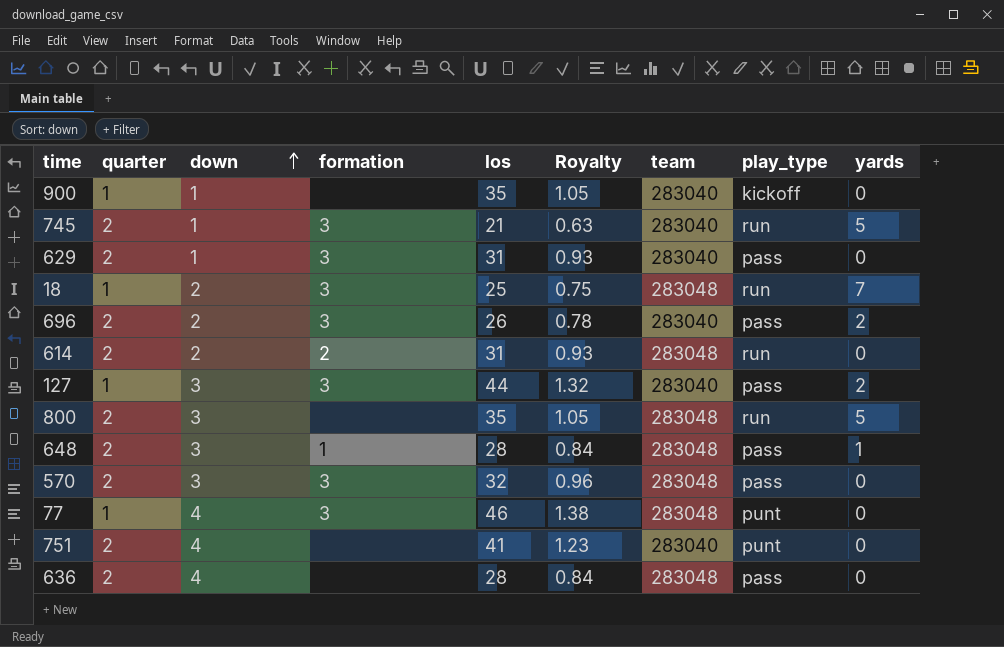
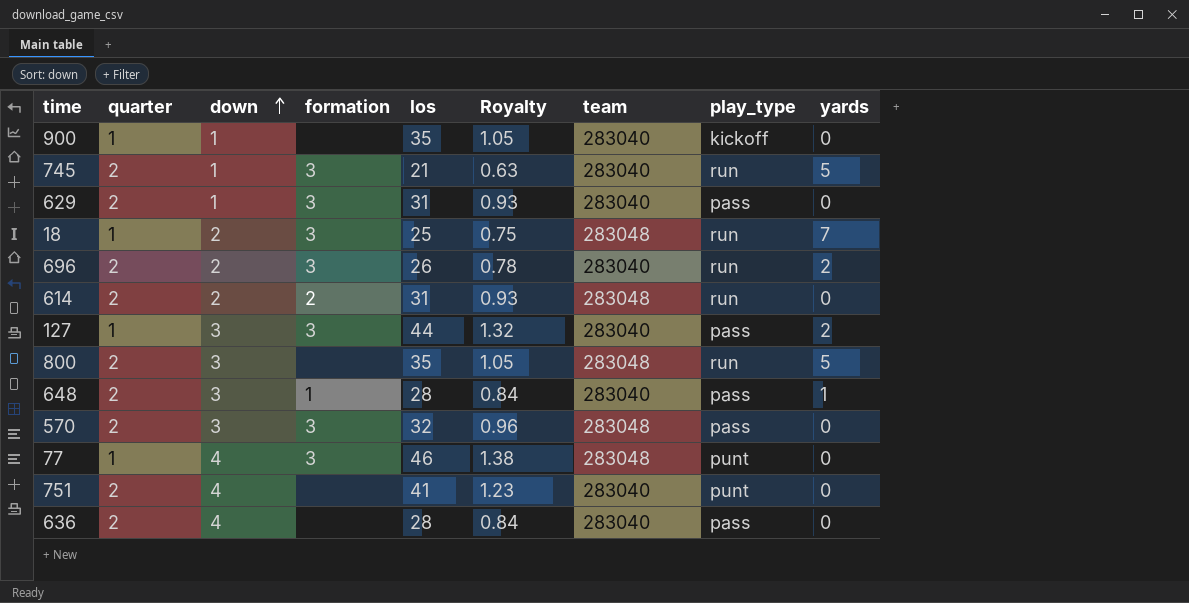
696 | play_type: pass -> run
648 | team: 283048 -> 283040
636 | team: 283048 -> 283040

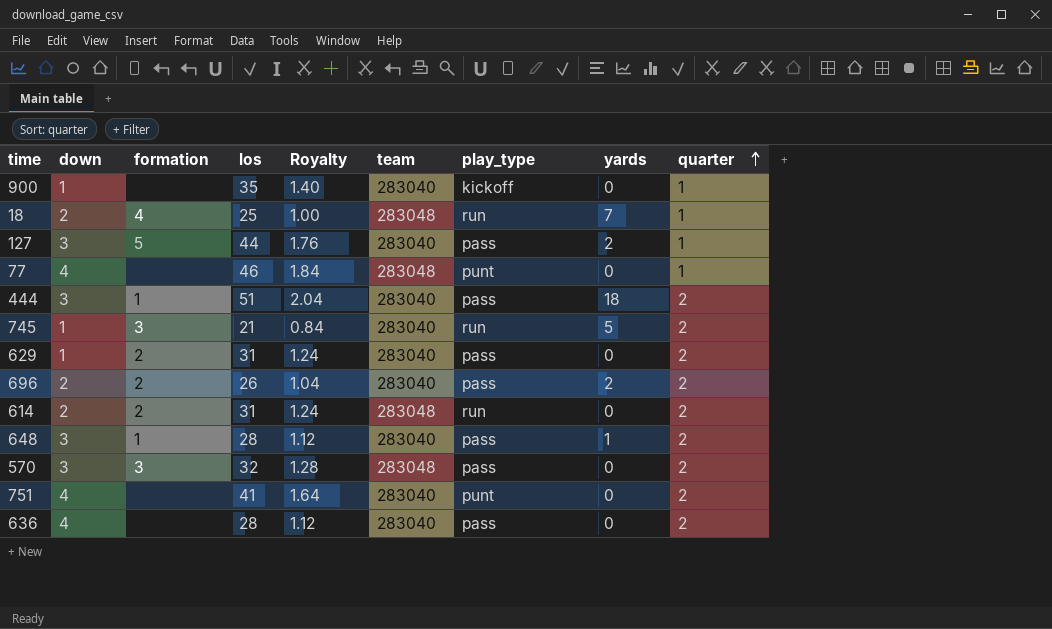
row order: down ascending -> quarter ascending
column Royalty | formula: [los] * 0.03 -> [los] * 0.04
column quarter | position: 2 -> 9
row 800: 2 | 3 | none | 35 | 1.05 | 283048 | run | 5 -> none
18 | formation: 3 -> 4
127 | formation: 3 -> 5
77 | formation: 3 -> none
row 444: none -> 3 | 1 | 51 | 2.04 | 283040 | pass | 18 | 2
629 | formation: 3 -> 2
696 | formation: 3 -> 2
696 | play_type: run -> pass

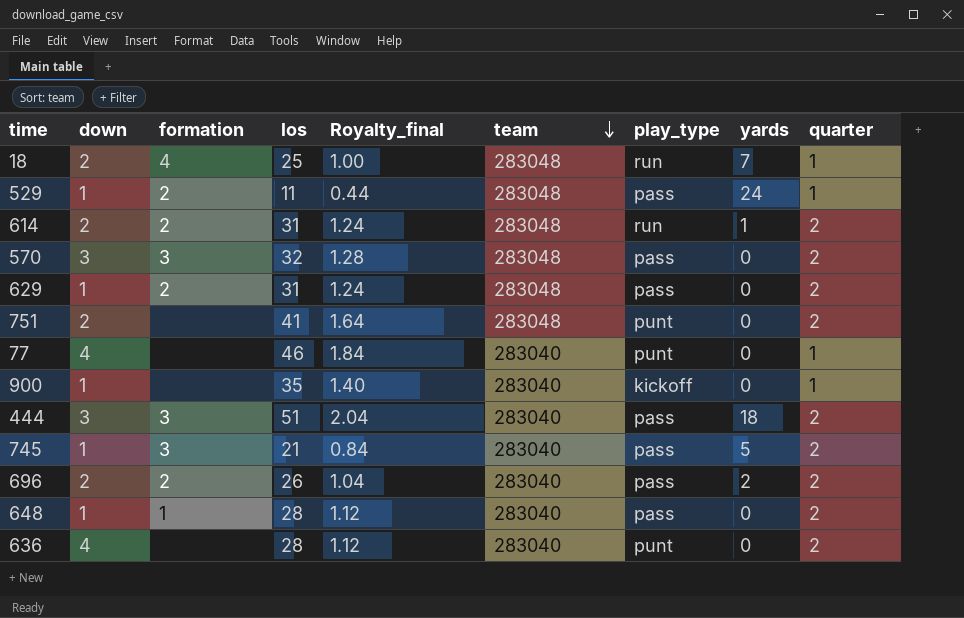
row order: quarter ascending -> team descending
column name: Royalty -> Royalty_final
row 127: 3 | 5 | 44 | 1.76 | 283040 | pass | 2 | 1 -> none
row 529: none -> 1 | 2 | 11 | 0.44 | 283048 | pass | 24 | 1
614 | yards: 0 -> 1
629 | team: 283040 -> 283048
751 | down: 4 -> 2
751 | team: 283040 -> 283048
77 | team: 283048 -> 283040
444 | formation: 1 -> 3
745 | play_type: run -> pass
648 | down: 3 -> 1
648 | yards: 1 -> 0
636 | play_type: pass -> punt

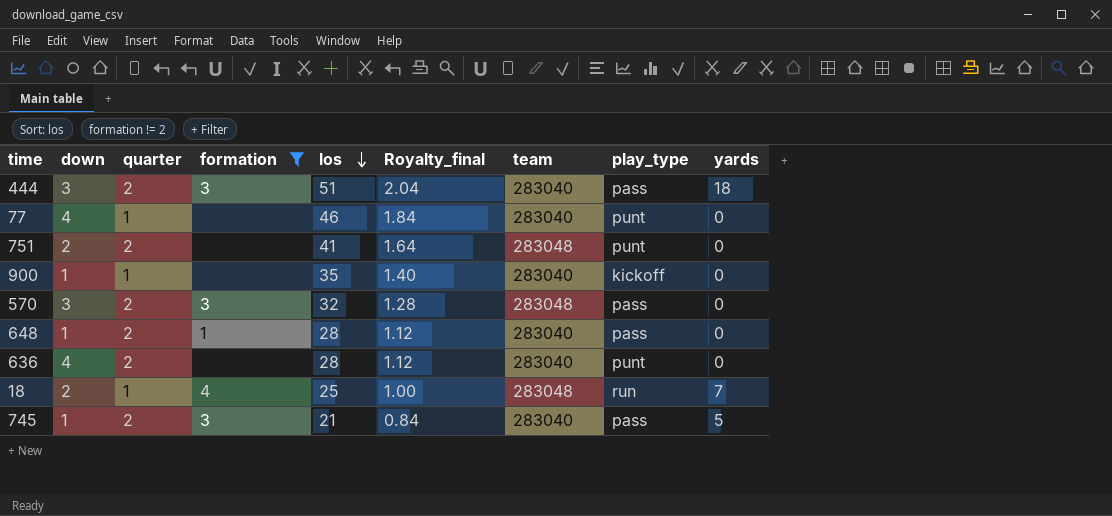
filter: none -> formation != 2
row order: team descending -> los descending
column quarter | position: 9 -> 3

